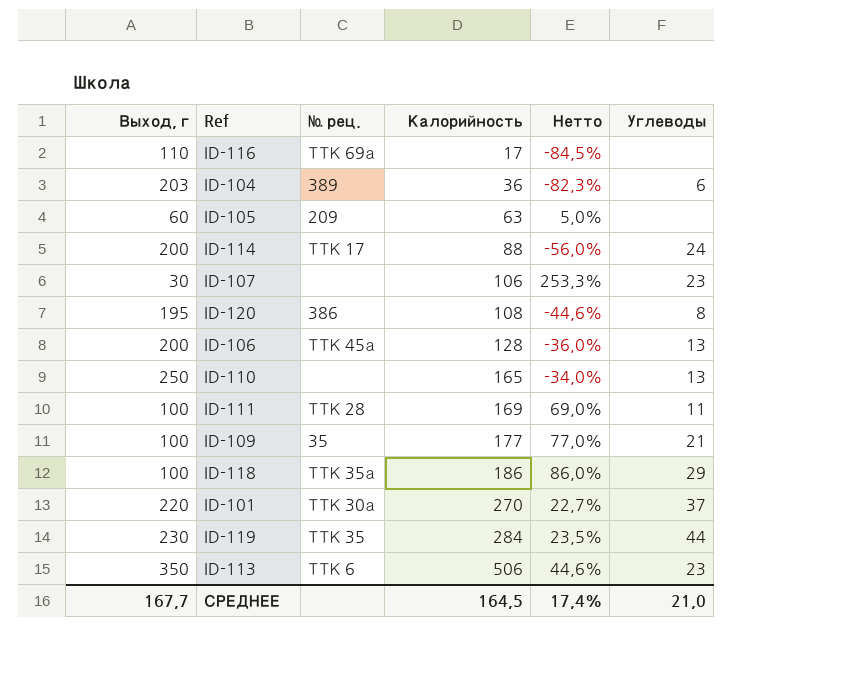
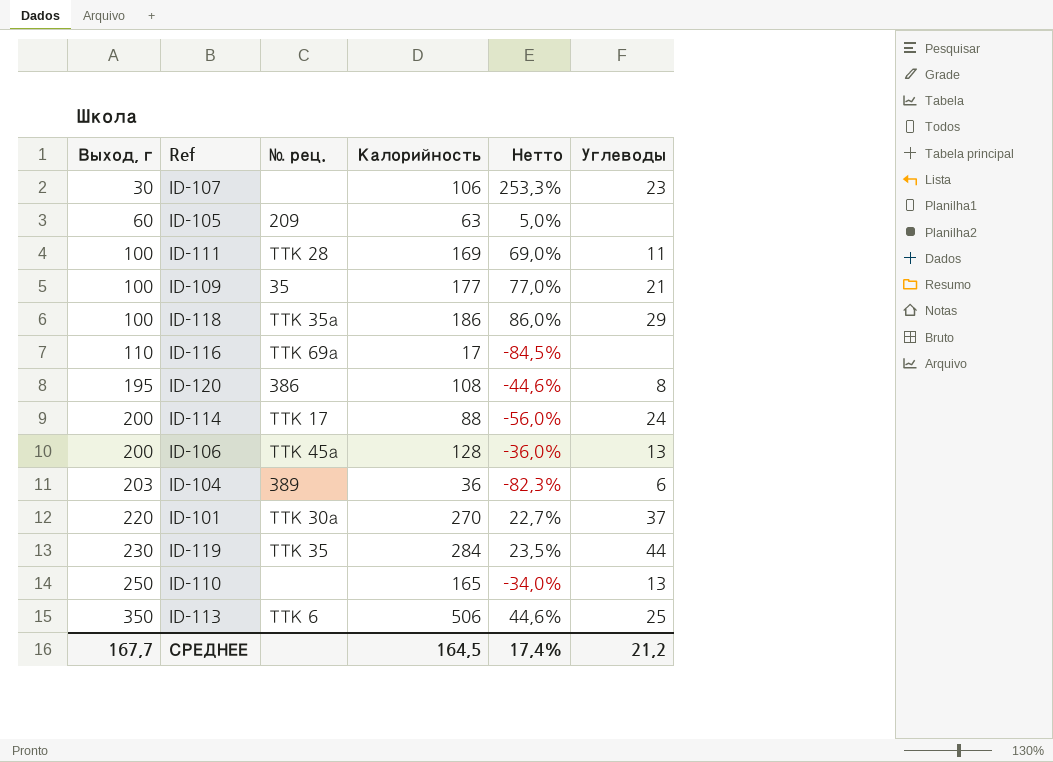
row order: Калорийность ascending -> Выход, г ascending
ID-113 | Углеводы: 23 -> 25
СРЕДНЕЕ | Углеводы: 21,0 -> 21,2

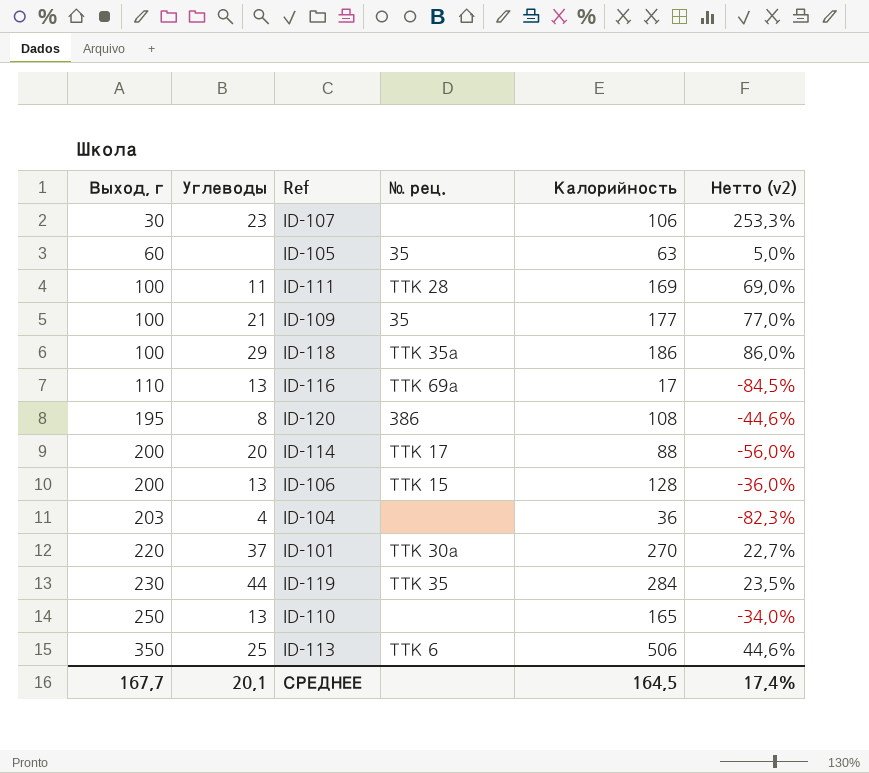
column Углеводы | position: 6 -> 2
column name: Нетто -> Нетто (v2)
ID-105 | № рец.: 209 -> 35
ID-116 | Углеводы: none -> 13
ID-114 | Углеводы: 24 -> 20
ID-106 | № рец.: ТТК 45а -> ТТК 15
ID-104 | Углеводы: 6 -> 4
ID-104 | № рец.: 389 -> none
СРЕДНЕЕ | Углеводы: 21,2 -> 20,1

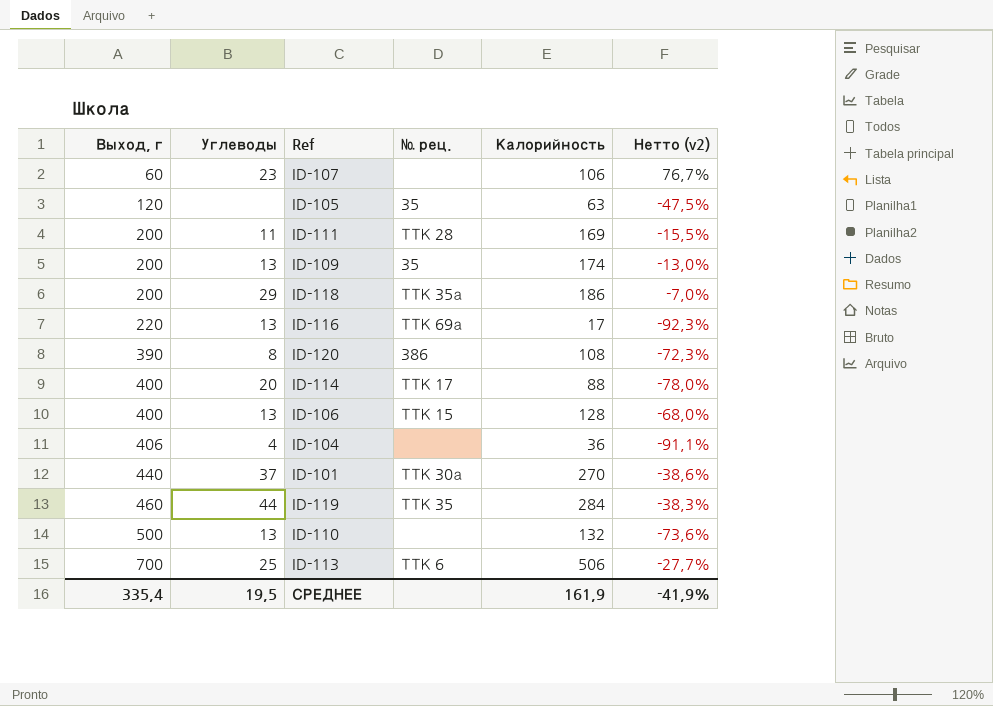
ID-107 | Выход, г: 30 -> 60
ID-107 | Нетто (v2): 253,3% -> 76,7%
ID-105 | Выход, г: 60 -> 120
ID-105 | Нетто (v2): 5,0% -> -47,5%
ID-111 | Выход, г: 100 -> 200
ID-111 | Нетто (v2): 69,0% -> -15,5%
ID-109 | Выход, г: 100 -> 200
ID-109 | Углеводы: 21 -> 13
ID-109 | Калорийность: 177 -> 174
ID-109 | Нетто (v2): 77,0% -> -13,0%
ID-118 | Выход, г: 100 -> 200
ID-118 | Нетто (v2): 86,0% -> -7,0%
ID-116 | Выход, г: 110 -> 220
ID-116 | Нетто (v2): -84,5% -> -92,3%
ID-120 | Выход, г: 195 -> 390
ID-120 | Нетто (v2): -44,6% -> -72,3%
ID-114 | Выход, г: 200 -> 400
ID-114 | Нетто (v2): -56,0% -> -78,0%
ID-106 | Выход, г: 200 -> 400
ID-106 | Нетто (v2): -36,0% -> -68,0%
ID-104 | Выход, г: 203 -> 406
ID-104 | Нетто (v2): -82,3% -> -91,1%
ID-101 | Выход, г: 220 -> 440
ID-101 | Нетто (v2): 22,7% -> -38,6%
ID-119 | Выход, г: 230 -> 460
ID-119 | Нетто (v2): 23,5% -> -38,3%
ID-110 | Выход, г: 250 -> 500
ID-110 | Калорийность: 165 -> 132
ID-110 | Нетто (v2): -34,0% -> -73,6%
ID-113 | Выход, г: 350 -> 700
ID-113 | Нетто (v2): 44,6% -> -27,7%
СРЕДНЕЕ | Выход, г: 167,7 -> 335,4
СРЕДНЕЕ | Углеводы: 20,1 -> 19,5
СРЕДНЕЕ | Калорийность: 164,5 -> 161,9
СРЕДНЕЕ | Нетто (v2): 17,4% -> -41,9%

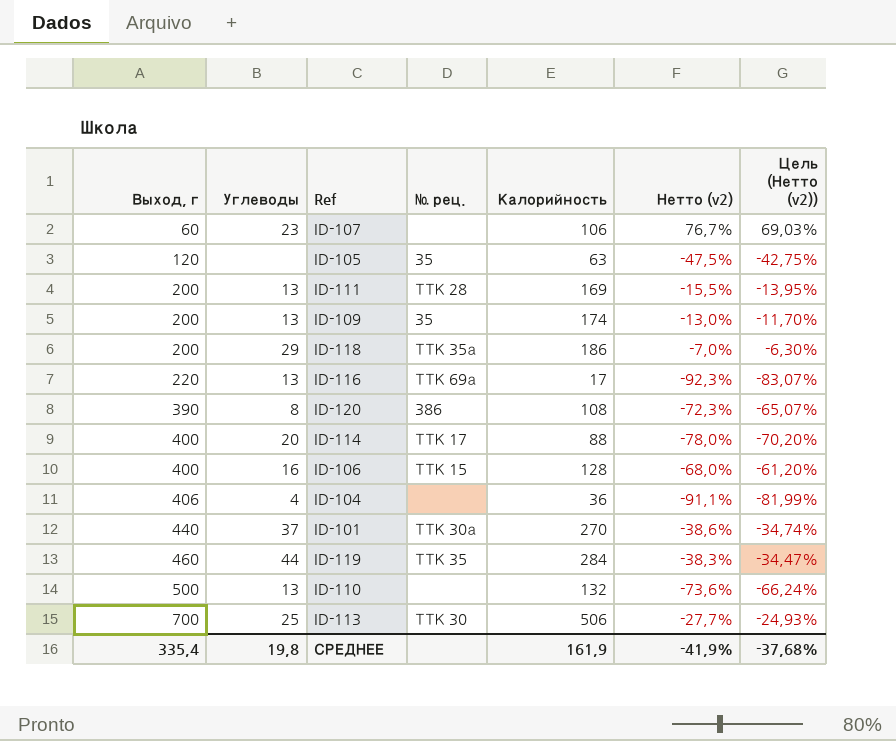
column Цель (Нетто (v2)) | formula: none -> [Нетто (v2)] * 0,9
ID-111 | Углеводы: 11 -> 13
ID-106 | Углеводы: 13 -> 16
ID-113 | № рец.: ТТК 6 -> ТТК 30
СРЕДНЕЕ | Углеводы: 19,5 -> 19,8

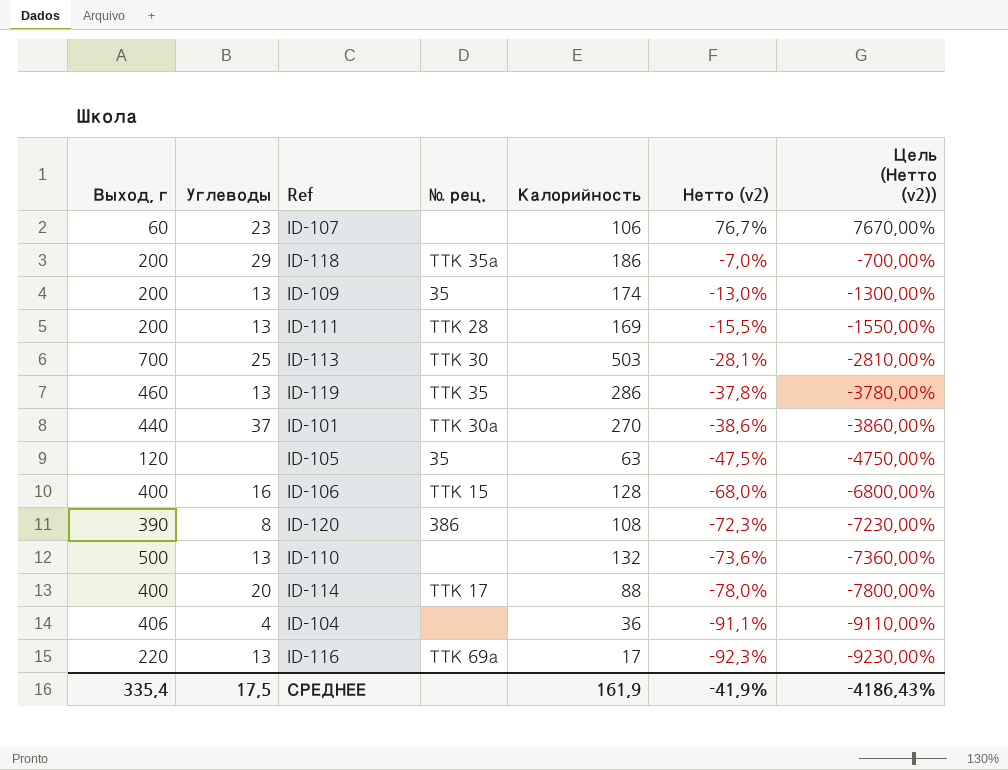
row order: Выход, г ascending -> Нетто (v2) descending
column Цель (Нетто (v2)) | formula: [Нетто (v2)] * 0,9 -> [Нетто (v2)] * 100
ID-113 | Калорийность: 506 -> 503
ID-113 | Нетто (v2): -27,7% -> -28,1%
ID-119 | Углеводы: 44 -> 13
ID-119 | Калорийность: 284 -> 286
ID-119 | Нетто (v2): -38,3% -> -37,8%
СРЕДНЕЕ | Углеводы: 19,8 -> 17,5
СРЕДНЕЕ | Цель (Нетто (v2)): -37,68% -> -4186,43%

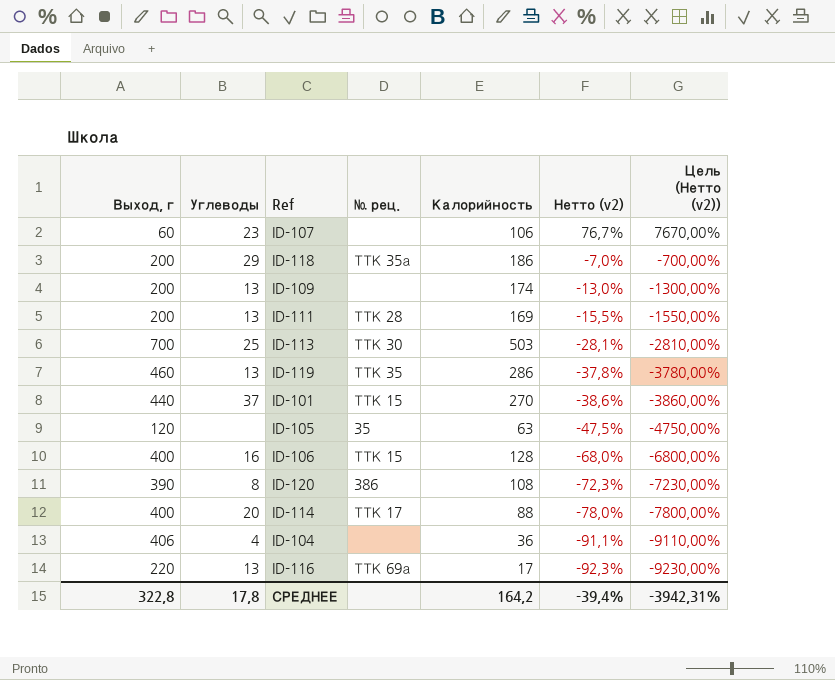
row ID-110: 500 | 13 | none | 132 | -73,6% | -7360,00% -> none
ID-109 | № рец.: 35 -> none
ID-101 | № рец.: ТТК 30а -> ТТК 15
СРЕДНЕЕ | Выход, г: 335,4 -> 322,8
СРЕДНЕЕ | Углеводы: 17,5 -> 17,8
СРЕДНЕЕ | Калорийность: 161,9 -> 164,2
СРЕДНЕЕ | Нетто (v2): -41,9% -> -39,4%
СРЕДНЕЕ | Цель (Нетто (v2)): -4186,43% -> -3942,31%

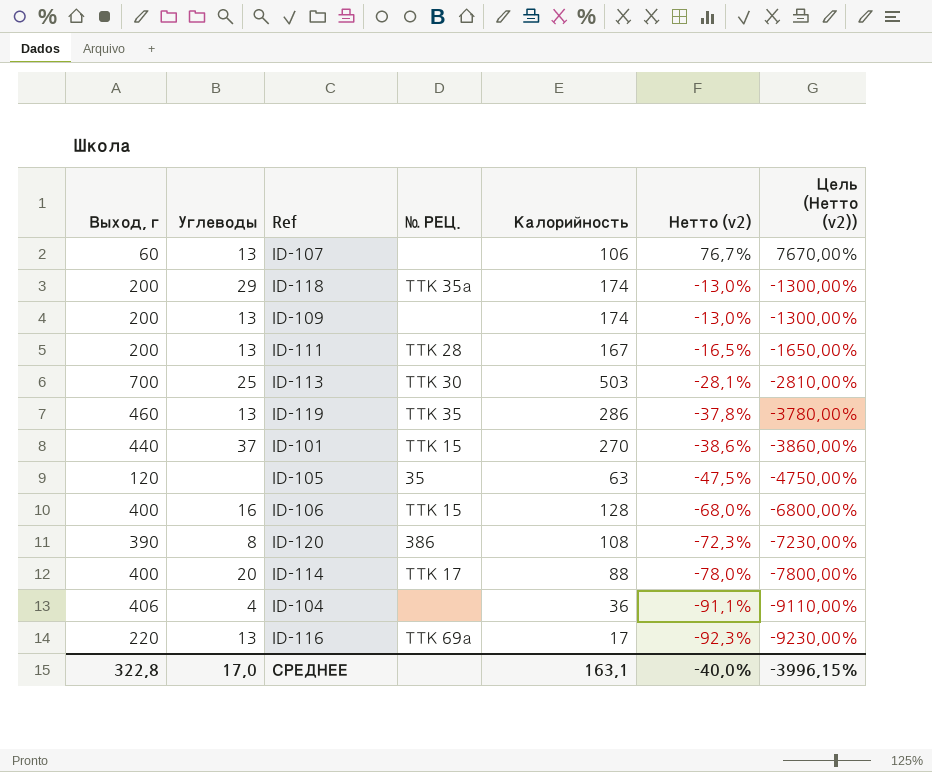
column name: № рец. -> № РЕЦ.
ID-107 | Углеводы: 23 -> 13
ID-118 | Калорийность: 186 -> 174
ID-118 | Нетто (v2): -7,0% -> -13,0%
ID-118 | Цель (Нетто (v2)): -700,00% -> -1300,00%
ID-111 | Калорийность: 169 -> 167
ID-111 | Нетто (v2): -15,5% -> -16,5%
ID-111 | Цель (Нетто (v2)): -1550,00% -> -1650,00%
СРЕДНЕЕ | Углеводы: 17,8 -> 17,0
СРЕДНЕЕ | Калорийность: 164,2 -> 163,1
СРЕДНЕЕ | Нетто (v2): -39,4% -> -40,0%
СРЕДНЕЕ | Цель (Нетто (v2)): -3942,31% -> -3996,15%

